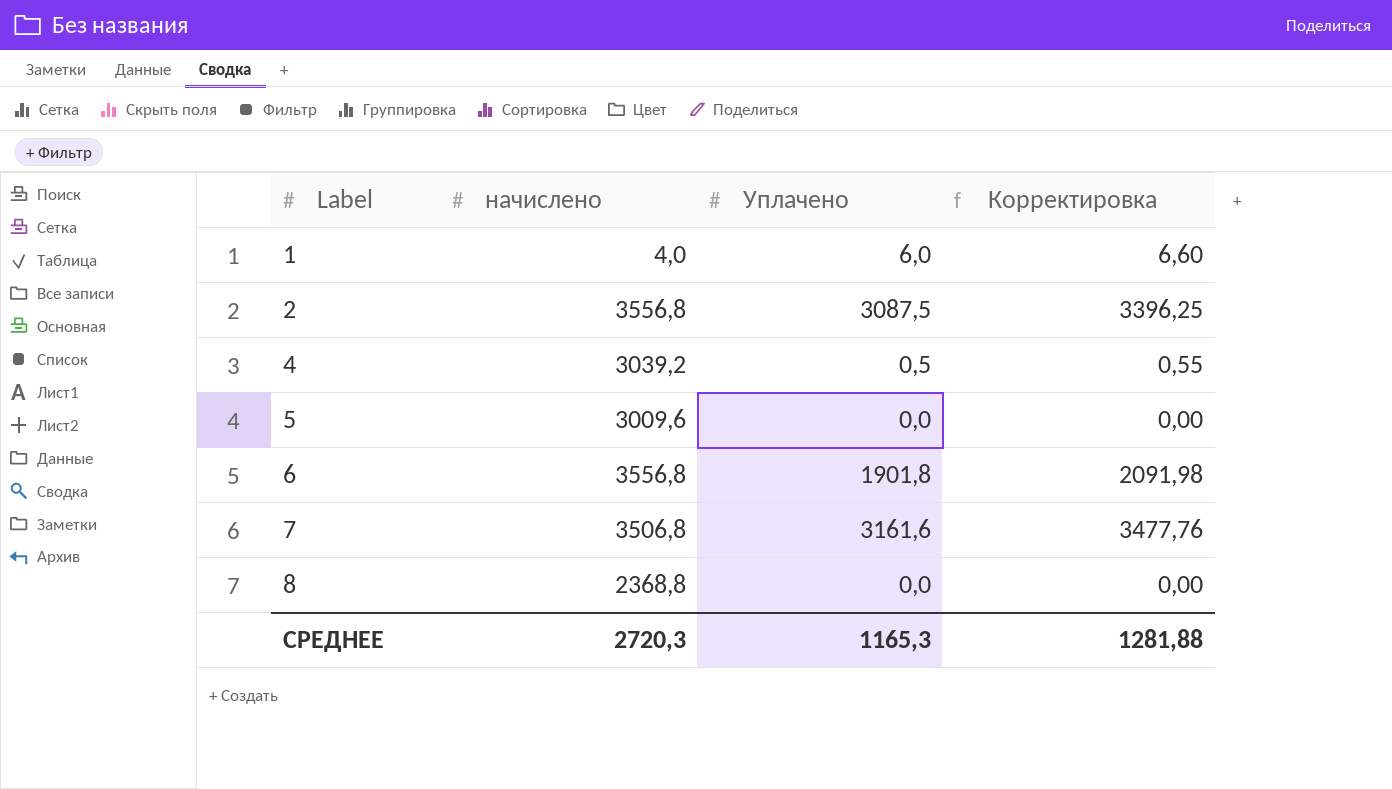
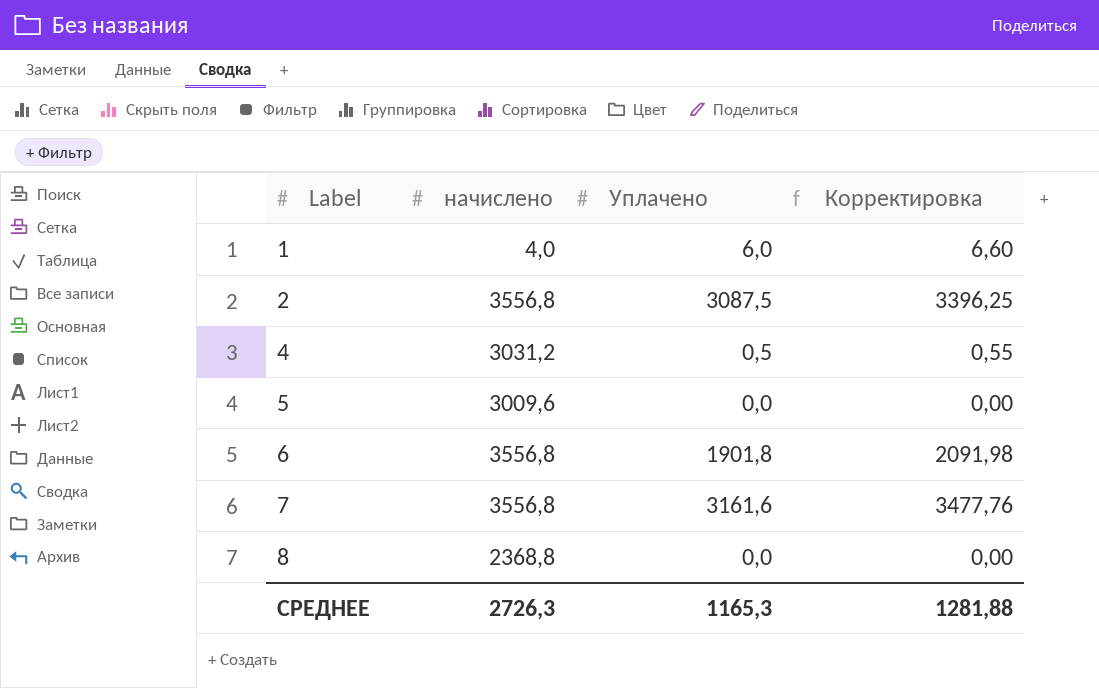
4 | начислено: 3039,2 -> 3031,2
7 | начислено: 3506,8 -> 3556,8
СРЕДНЕЕ | начислено: 2720,3 -> 2726,3

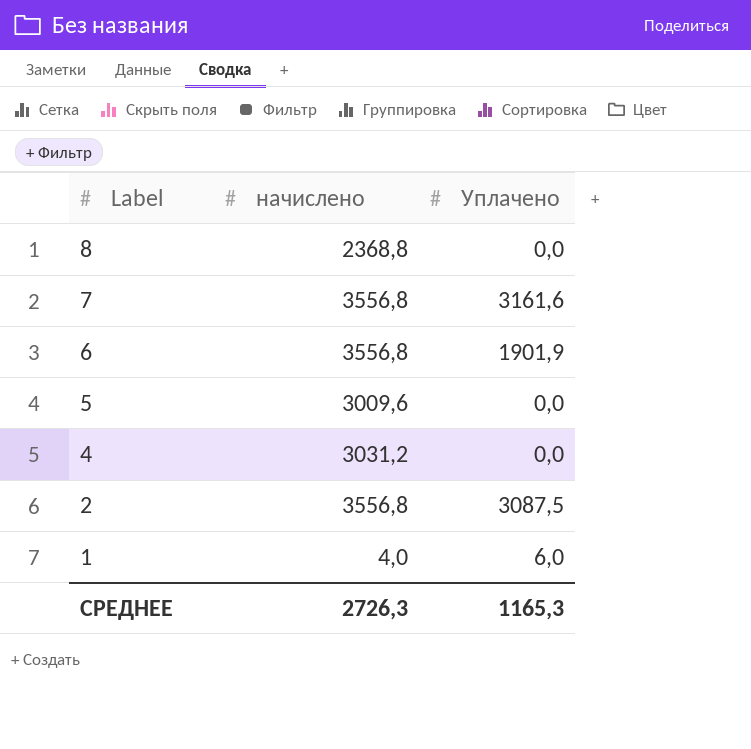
row order: Label ascending -> Label descending
column Корректировка | formula: [Уплачено] * 1,1 -> none
6 | Уплачено: 1901,8 -> 1901,9
4 | Уплачено: 0,5 -> 0,0

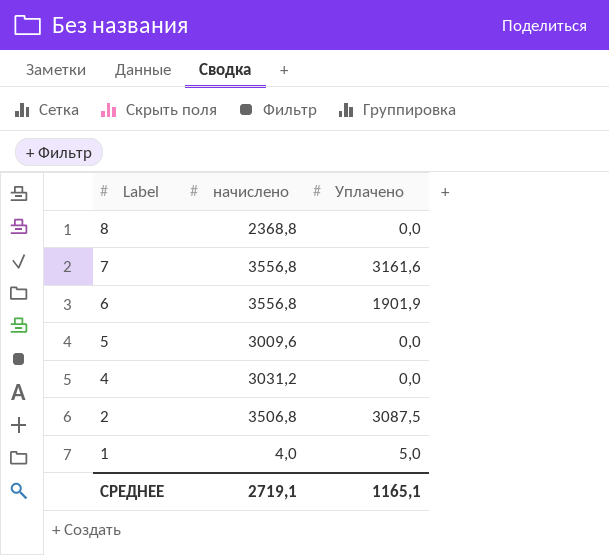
2 | начислено: 3556,8 -> 3506,8
1 | Уплачено: 6,0 -> 5,0
СРЕДНЕЕ | начислено: 2726,3 -> 2719,1
СРЕДНЕЕ | Уплачено: 1165,3 -> 1165,1

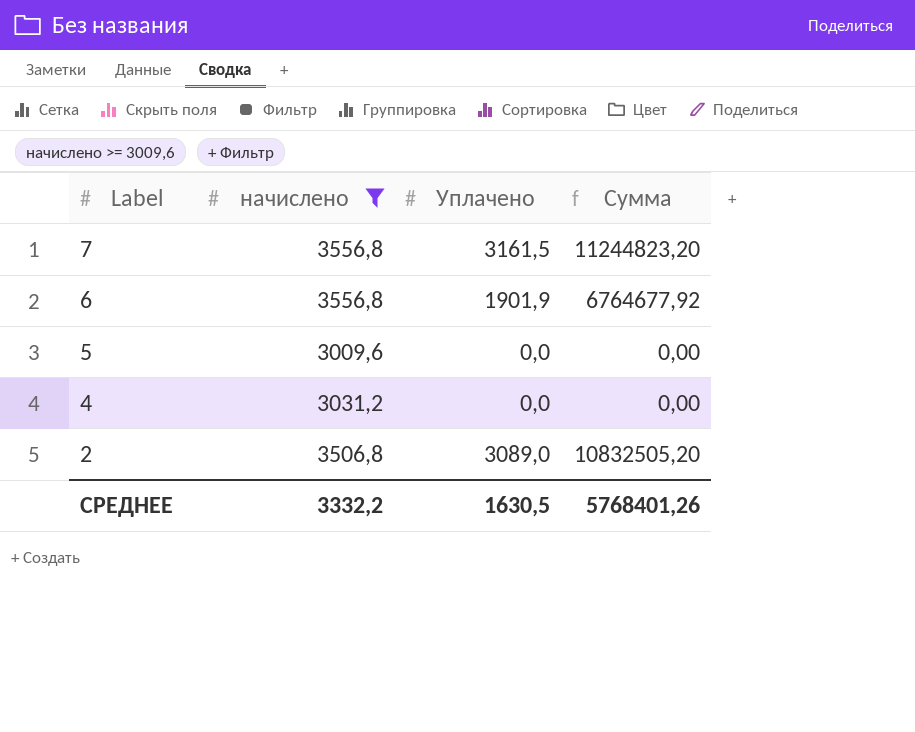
filter: none -> начислено >= 3009,6
column Сумма | formula: none -> [начислено] * [Уплачено]
7 | Уплачено: 3161,6 -> 3161,5
2 | Уплачено: 3087,5 -> 3089,0
СРЕДНЕЕ | начислено: 2719,1 -> 3332,2
СРЕДНЕЕ | Уплачено: 1165,1 -> 1630,5

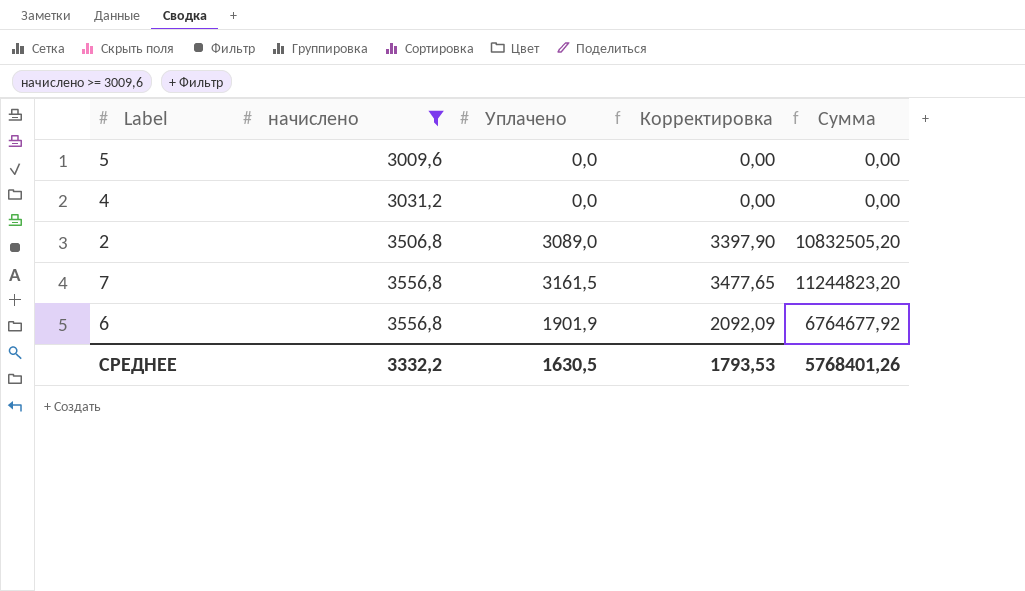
row order: Label descending -> начислено ascending
column Корректировка | formula: none -> [Уплачено] * 1,1

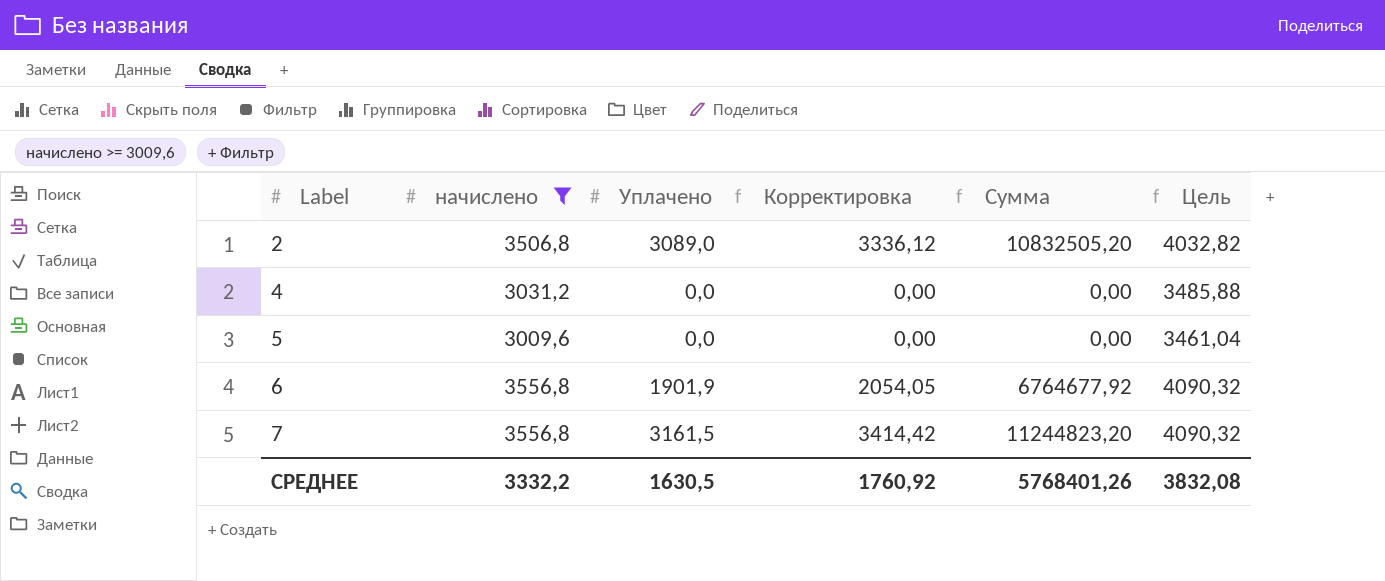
row order: начислено ascending -> Label ascending
column Корректировка | formula: [Уплачено] * 1,1 -> [Уплачено] * 1,08
column Цель | formula: none -> [начислено] * 1,15
СРЕДНЕЕ | Корректировка: 1793,53 -> 1760,92

